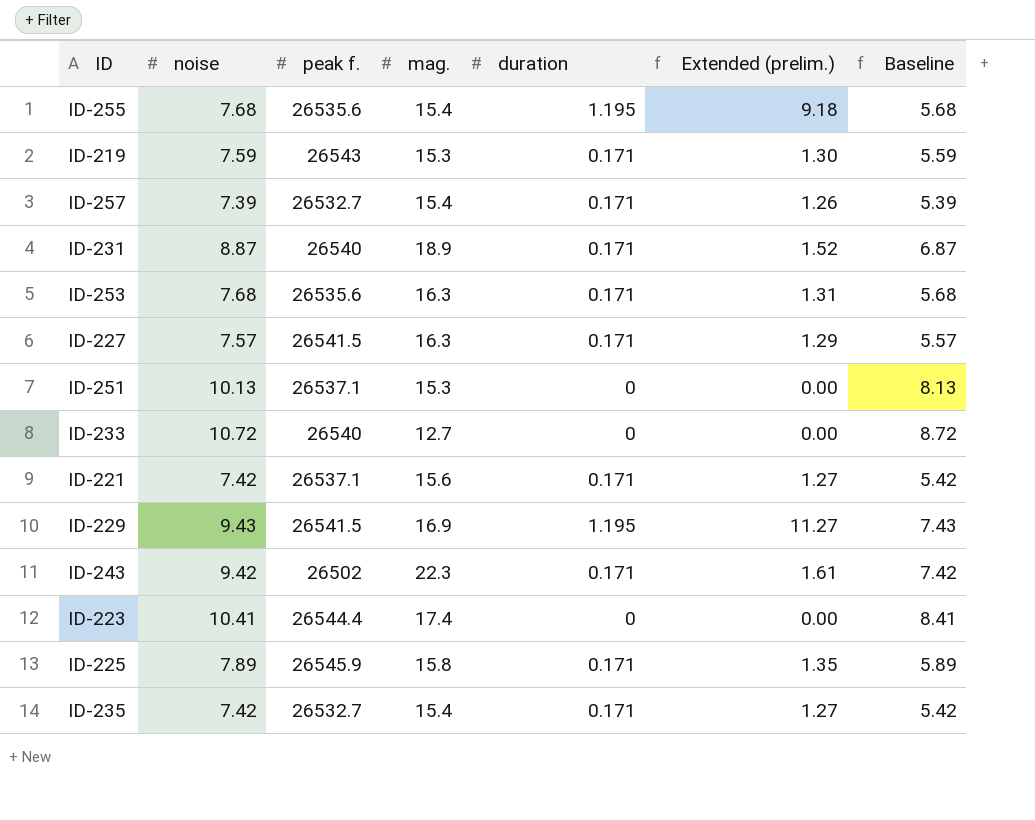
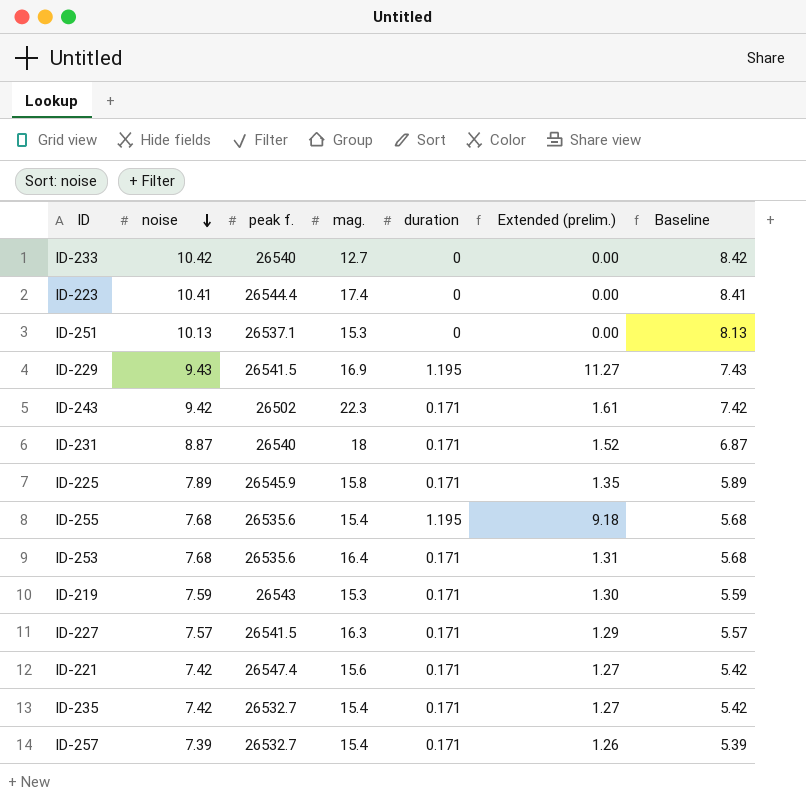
row order: none -> noise descending
ID-233 | noise: 10.72 -> 10.42
ID-233 | Baseline: 8.72 -> 8.42
ID-231 | mag.: 18.9 -> 18
ID-253 | mag.: 16.3 -> 16.4
ID-221 | peak f.: 26537.1 -> 26547.4

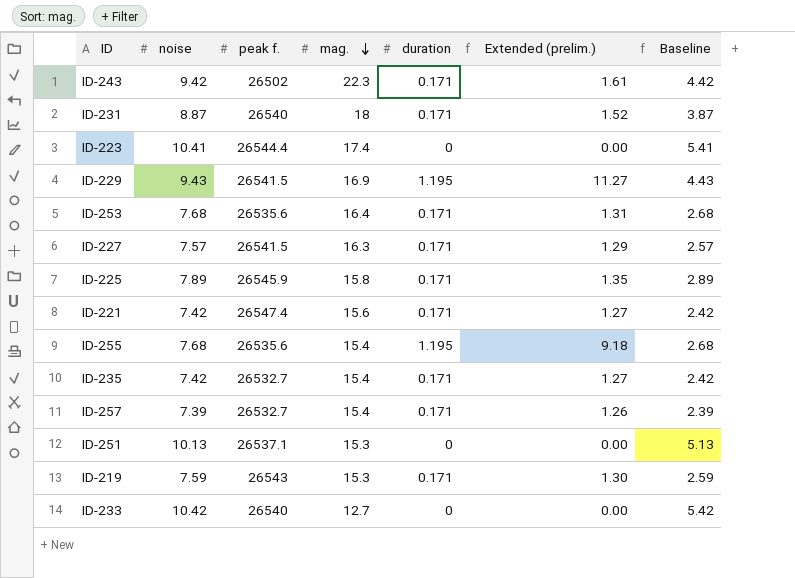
row order: noise descending -> mag. descending
column Baseline | formula: [noise] - 2 -> [noise] - 5

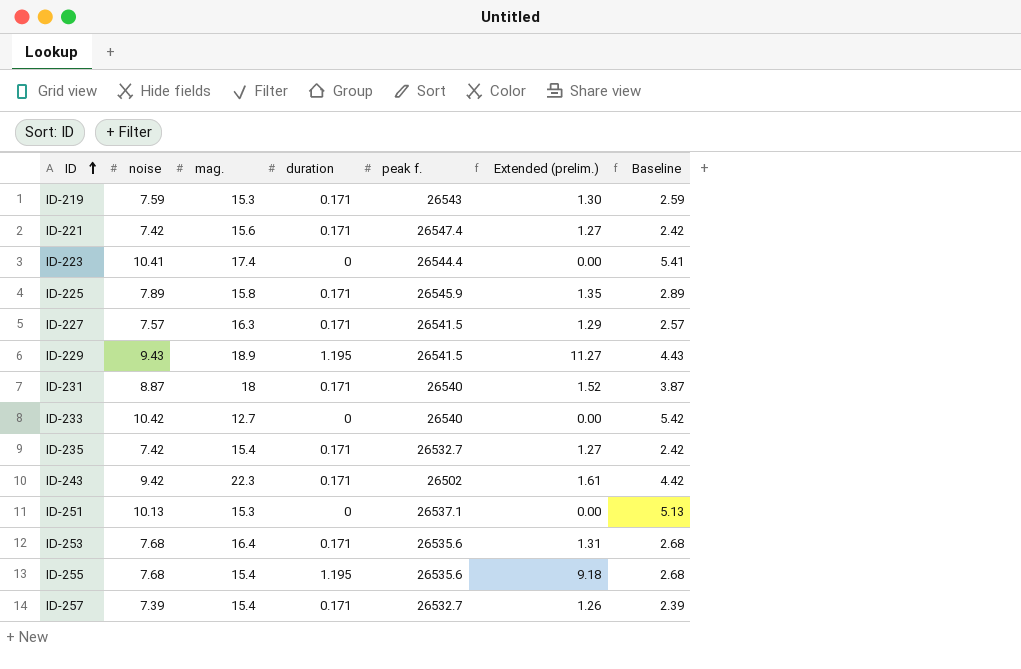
row order: mag. descending -> ID ascending
column peak f. | position: 3 -> 5
ID-229 | mag.: 16.9 -> 18.9

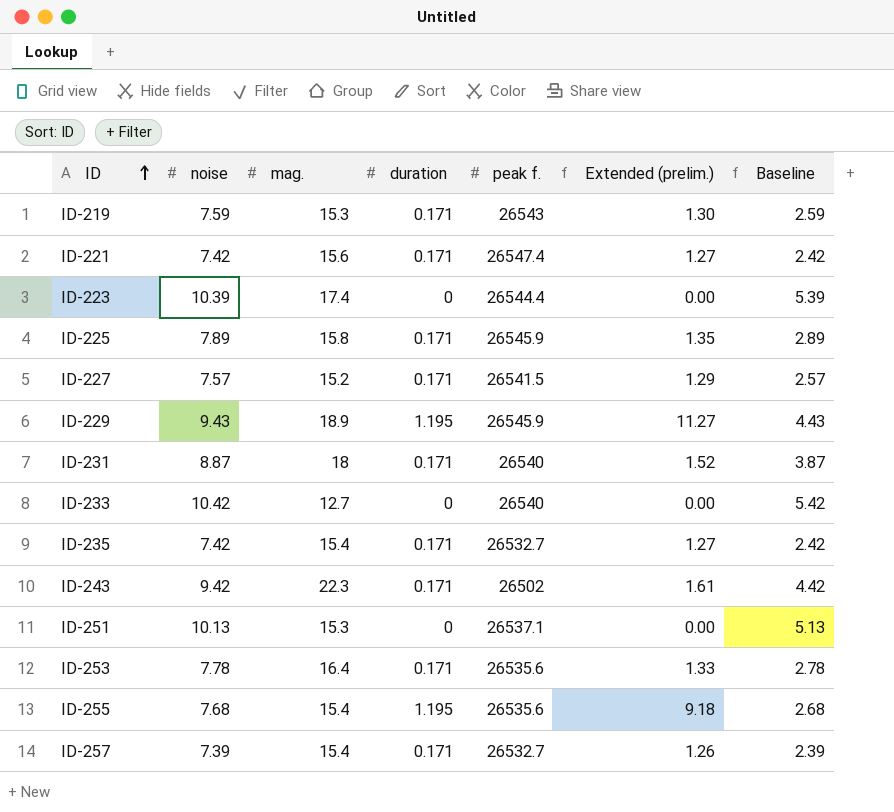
ID-223 | noise: 10.41 -> 10.39
ID-223 | Baseline: 5.41 -> 5.39
ID-227 | mag.: 16.3 -> 15.2
ID-229 | peak f.: 26541.5 -> 26545.9
ID-253 | noise: 7.68 -> 7.78
ID-253 | Extended (prelim.): 1.31 -> 1.33
ID-253 | Baseline: 2.68 -> 2.78

